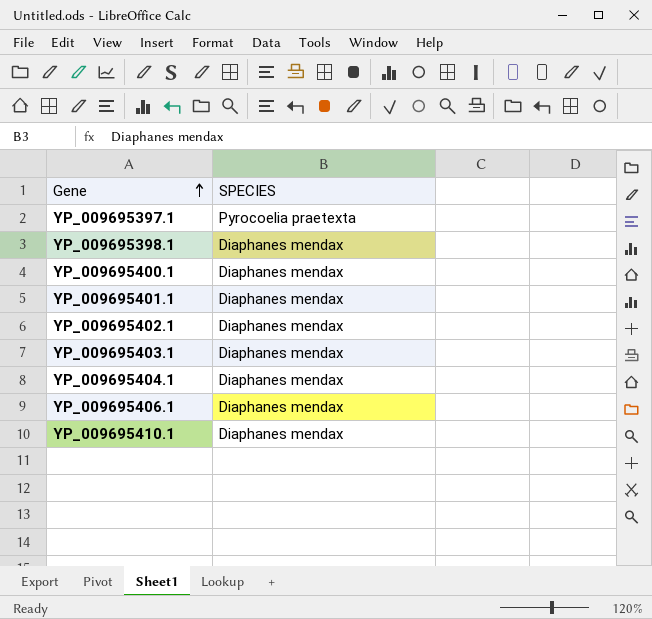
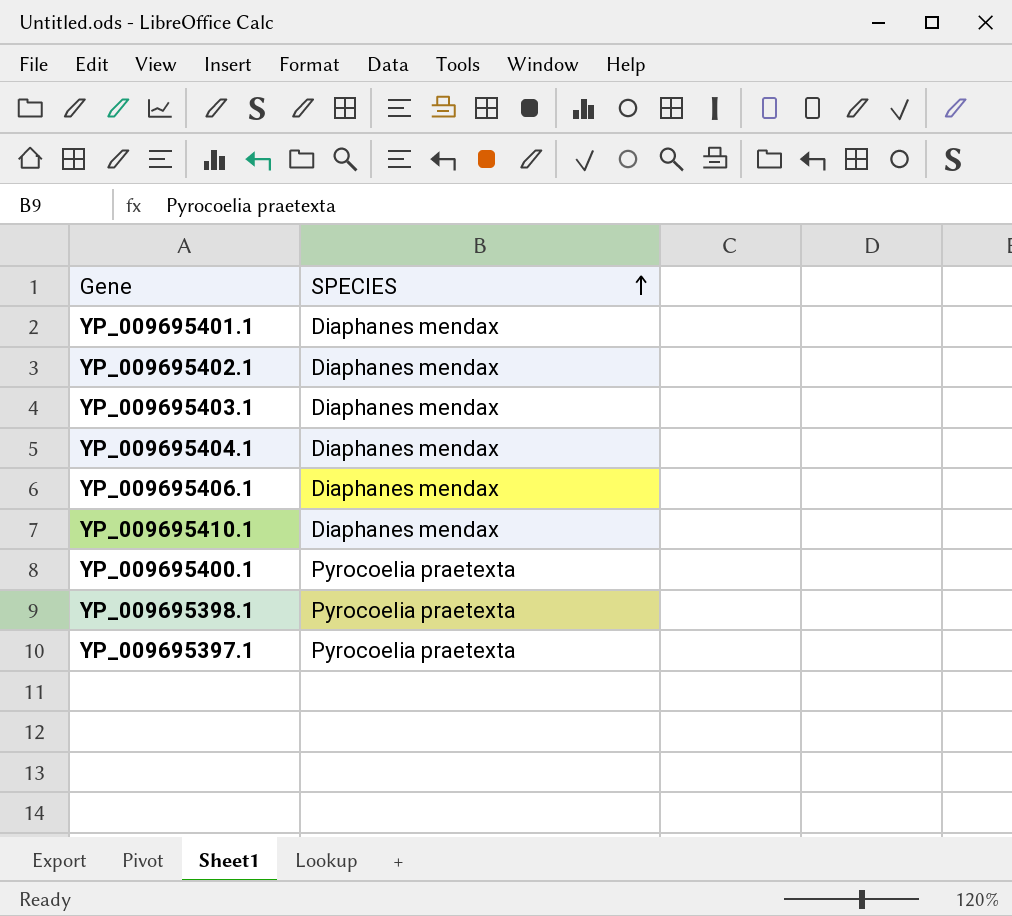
row order: Gene ascending -> SPECIES ascending
YP_009695400.1 | SPECIES: Diaphanes mendax -> Pyrocoelia praetexta
YP_009695398.1 | SPECIES: Diaphanes mendax -> Pyrocoelia praetexta

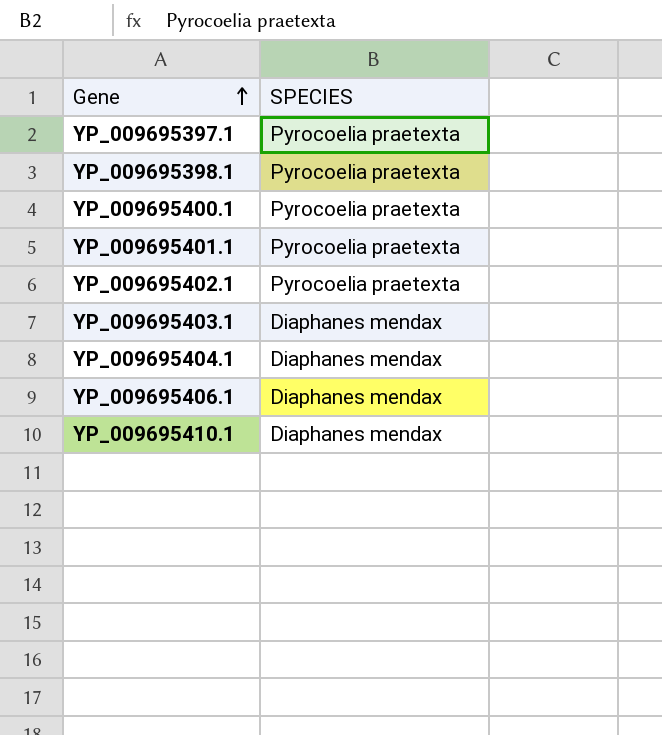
row order: SPECIES ascending -> Gene ascending
YP_009695401.1 | SPECIES: Diaphanes mendax -> Pyrocoelia praetexta
YP_009695402.1 | SPECIES: Diaphanes mendax -> Pyrocoelia praetexta

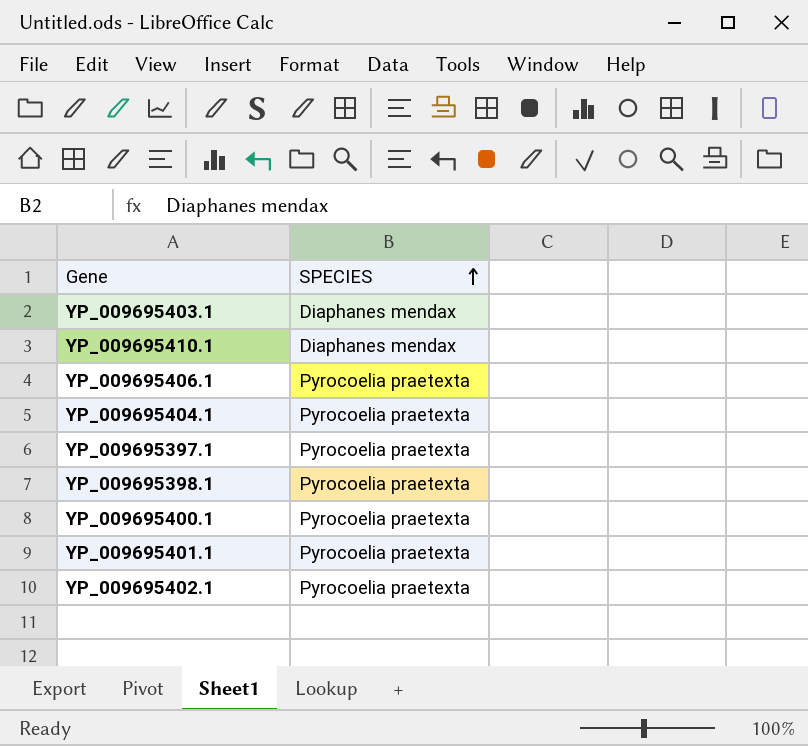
row order: Gene ascending -> SPECIES ascending
YP_009695406.1 | SPECIES: Diaphanes mendax -> Pyrocoelia praetexta
YP_009695404.1 | SPECIES: Diaphanes mendax -> Pyrocoelia praetexta

